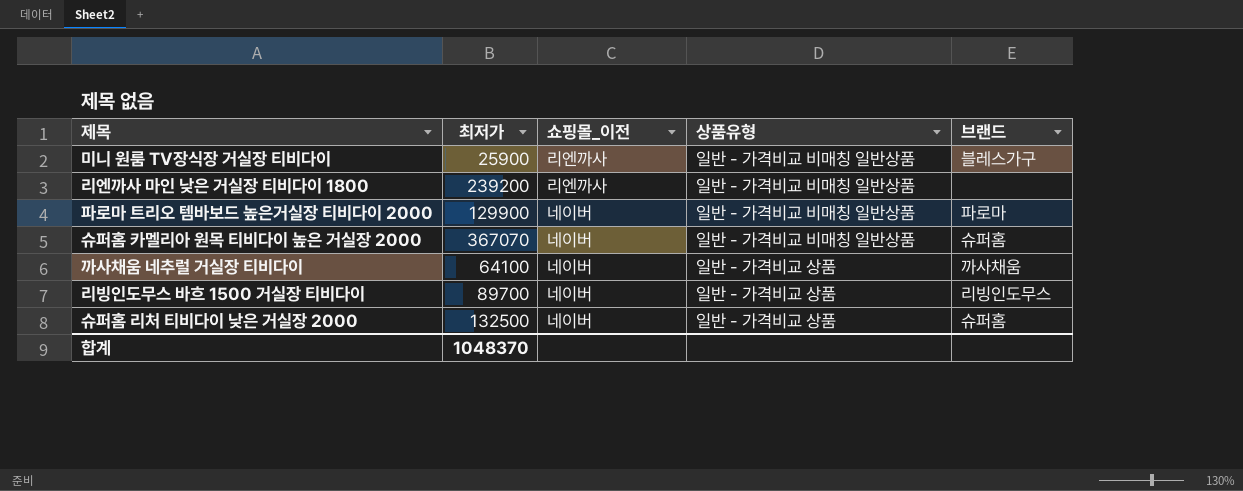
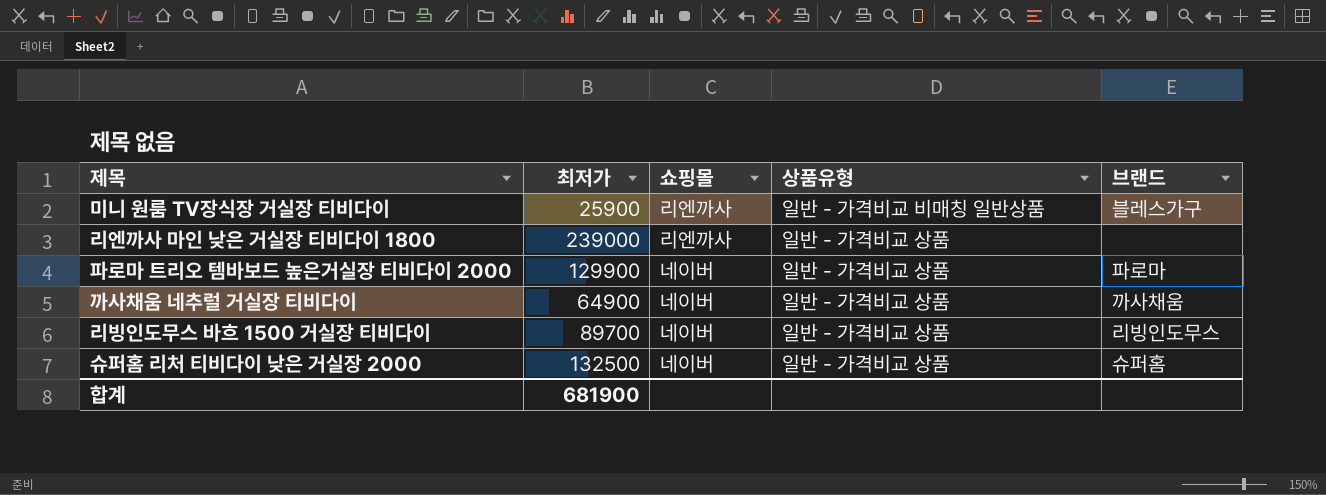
column name: 쇼핑몰_이전 -> 쇼핑몰
row 슈퍼홈 카멜리아 원목 티비다이 높은 거실장 2000: 367070 | 네이버 | 일반 - 가격비교 비매칭 일반상품 | 슈퍼홈 -> none
리엔까사 마인 낮은 거실장 티비다이 1800 | 최저가: 239200 -> 239000
리엔까사 마인 낮은 거실장 티비다이 1800 | 상품유형: 일반 - 가격비교 비매칭 일반상품 -> 일반 - 가격비교 상품
파로마 트리오 템바보드 높은거실장 티비다이 2000 | 상품유형: 일반 - 가격비교 비매칭 일반상품 -> 일반 - 가격비교 상품
까사채움 네추럴 거실장 티비다이 | 최저가: 64100 -> 64900
합계 | 최저가: 1048370 -> 681900

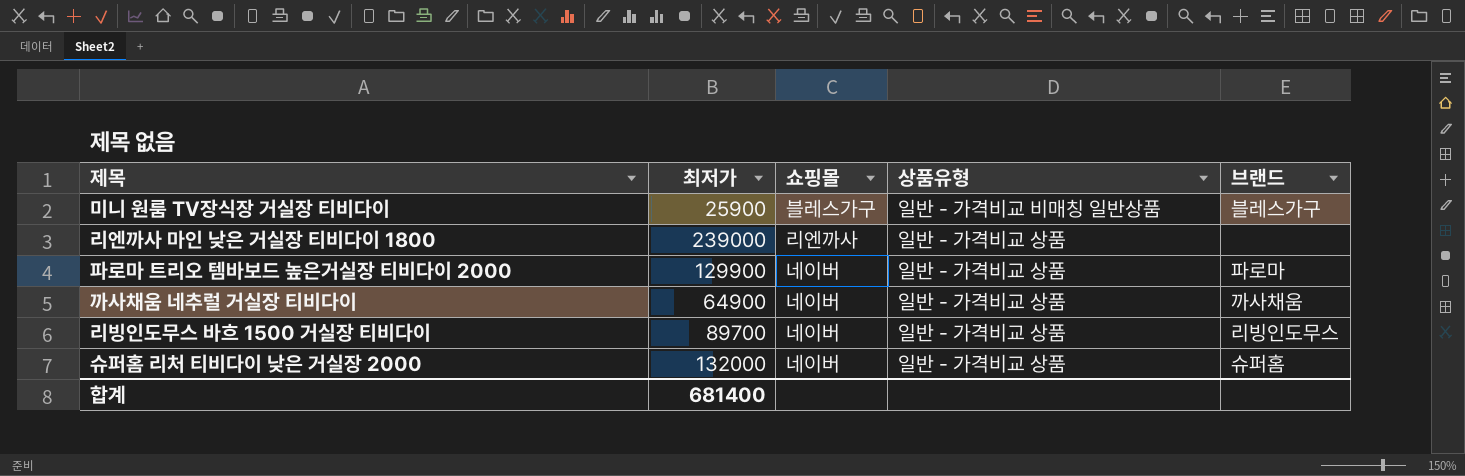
미니 원룸 TV장식장 거실장 티비다이 | 쇼핑몰: 리엔까사 -> 블레스가구
슈퍼홈 리처 티비다이 낮은 거실장 2000 | 최저가: 132500 -> 132000
합계 | 최저가: 681900 -> 681400

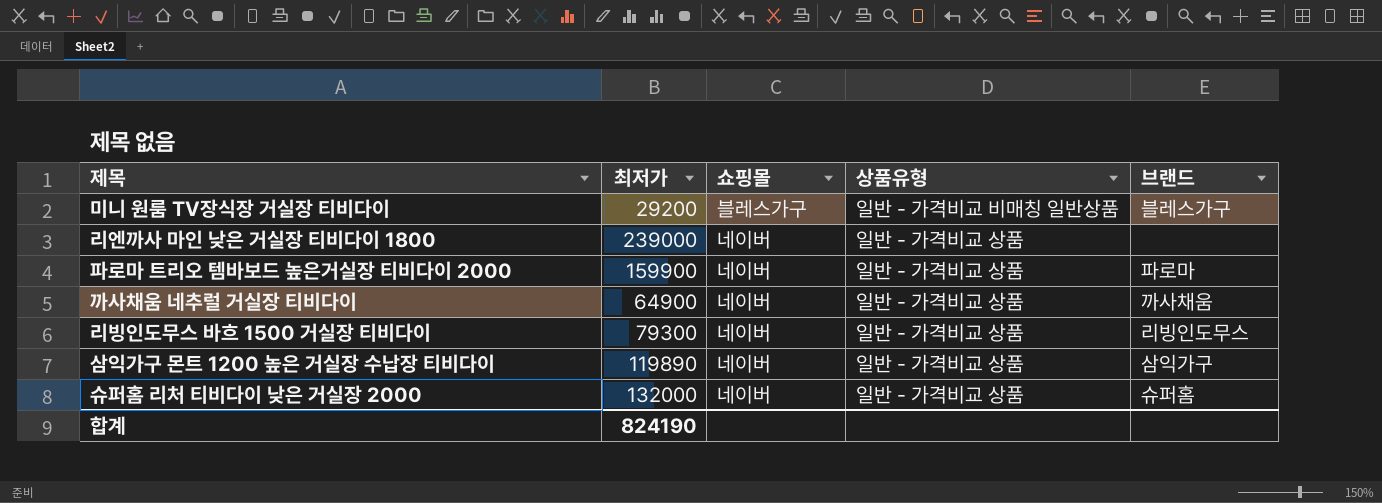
미니 원룸 TV장식장 거실장 티비다이 | 최저가: 25900 -> 29200
리엔까사 마인 낮은 거실장 티비다이 1800 | 쇼핑몰: 리엔까사 -> 네이버
파로마 트리오 템바보드 높은거실장 티비다이 2000 | 최저가: 129900 -> 159900
리빙인도무스 바흐 1500 거실장 티비다이 | 최저가: 89700 -> 79300
row 삼익가구 몬트 1200 높은 거실장 수납장 티비다이: none -> 119890 | 네이버 | 일반 - 가격비교 상품 | 삼익가구
합계 | 최저가: 681400 -> 824190

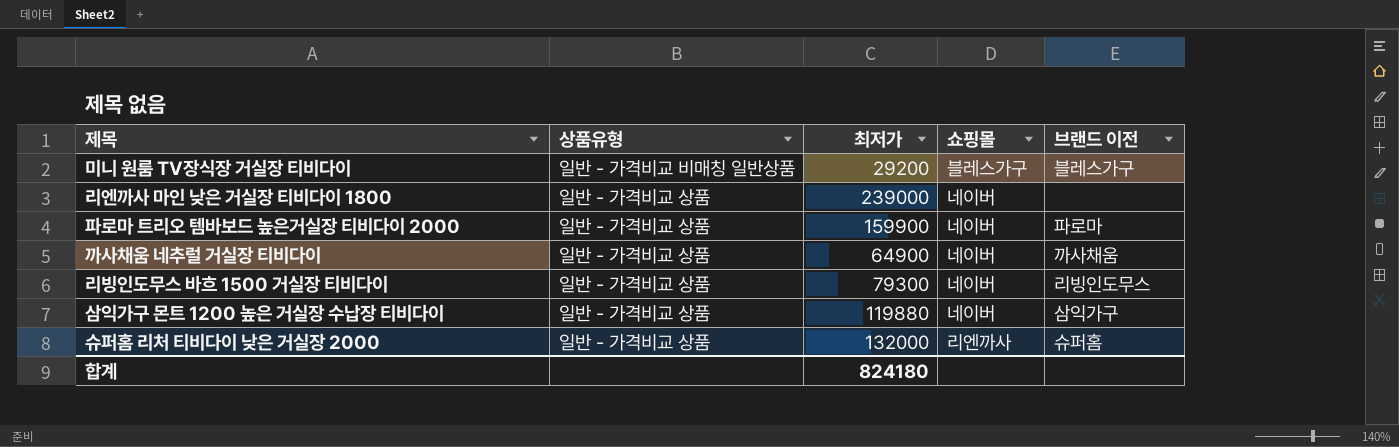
column 상품유형 | position: 4 -> 2
column name: 브랜드 -> 브랜드 이전
삼익가구 몬트 1200 높은 거실장 수납장 티비다이 | 최저가: 119890 -> 119880
슈퍼홈 리처 티비다이 낮은 거실장 2000 | 쇼핑몰: 네이버 -> 리엔까사
합계 | 최저가: 824190 -> 824180

